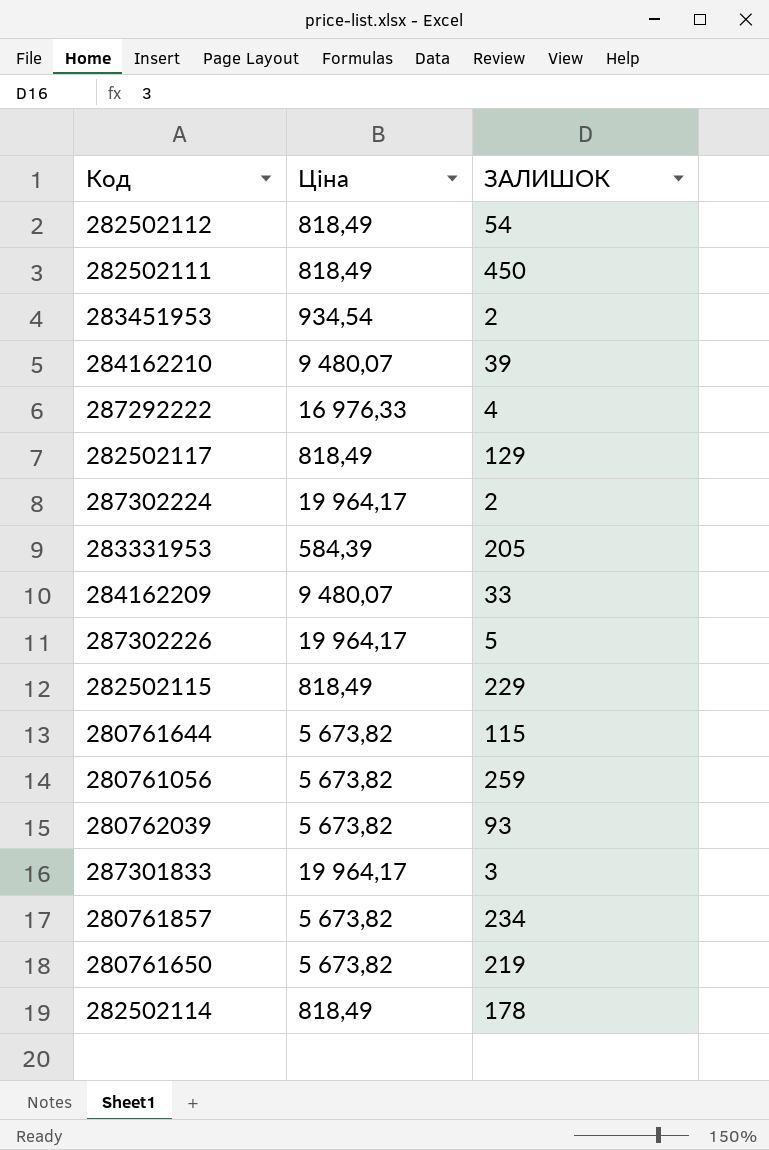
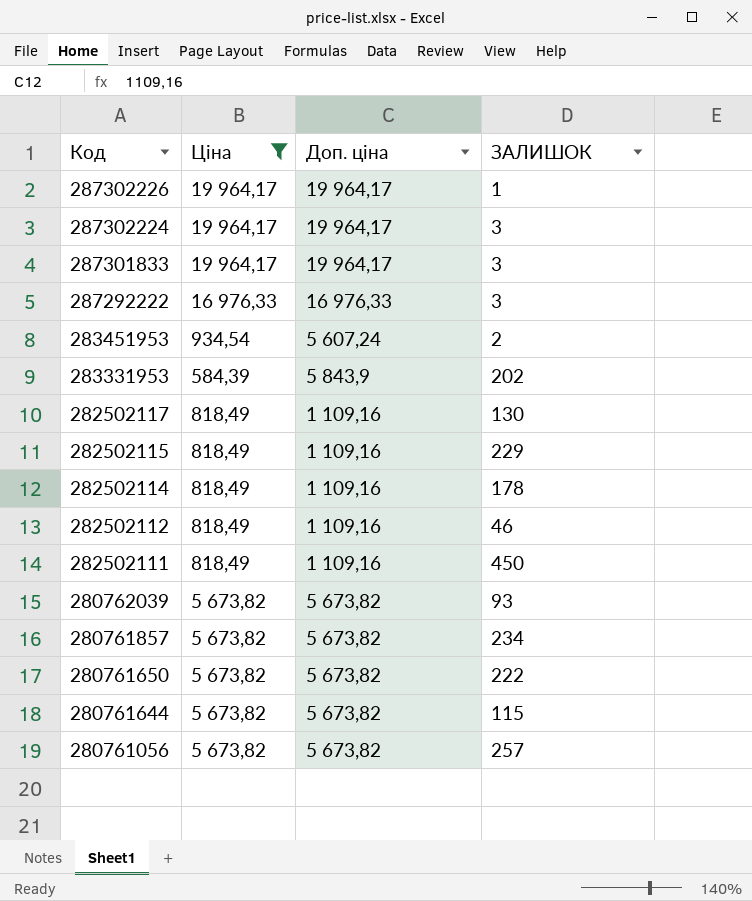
filter: none -> Ціна != 9 480,07
row order: none -> Код descending
column Доп. ціна | position: none -> 3
287302226 | ЗАЛИШОК: 5 -> 1
287302224 | ЗАЛИШОК: 2 -> 3
287292222 | ЗАЛИШОК: 4 -> 3
283331953 | ЗАЛИШОК: 205 -> 202
282502117 | ЗАЛИШОК: 129 -> 130
282502112 | ЗАЛИШОК: 54 -> 46
280761650 | ЗАЛИШОК: 219 -> 222
280761056 | ЗАЛИШОК: 259 -> 257

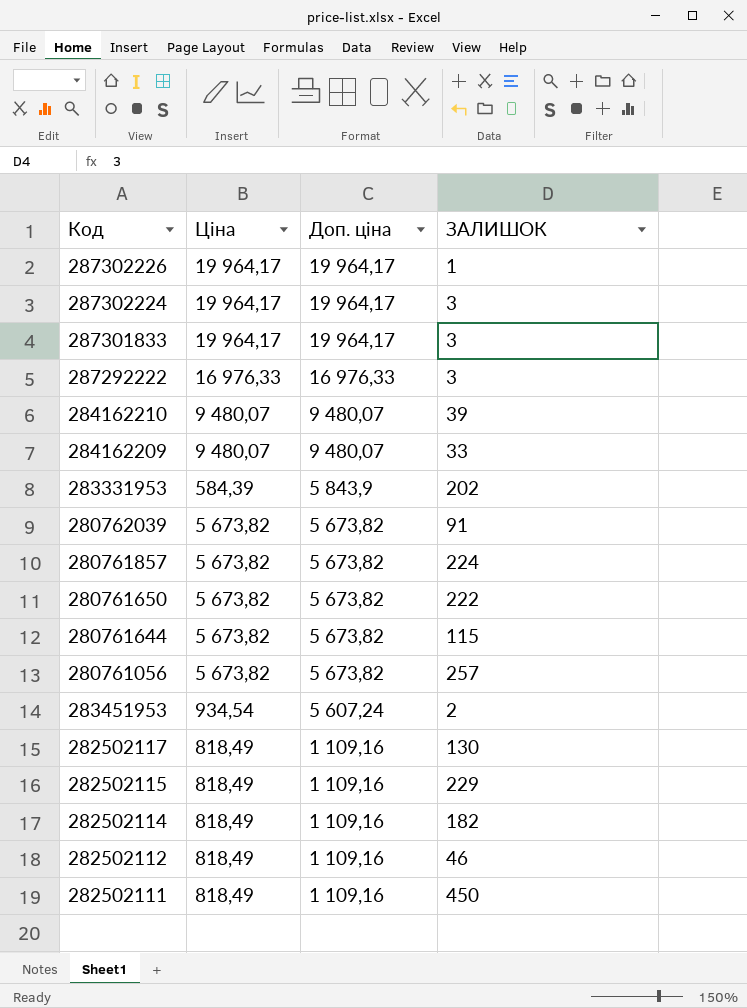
filter: Ціна != 9 480,07 -> none
row order: Код descending -> Доп. ціна descending
280762039 | ЗАЛИШОК: 93 -> 91
280761857 | ЗАЛИШОК: 234 -> 224
282502114 | ЗАЛИШОК: 178 -> 182

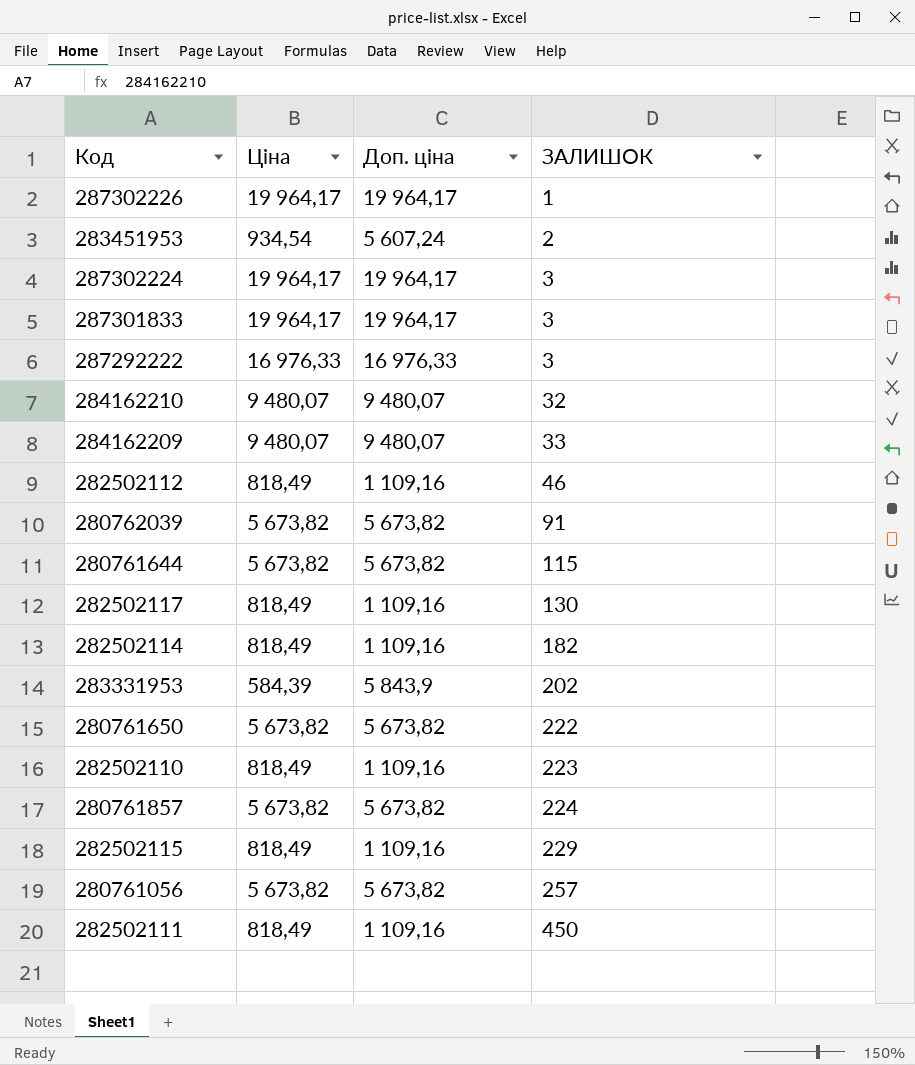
row order: Доп. ціна descending -> ЗАЛИШОК ascending
284162210 | ЗАЛИШОК: 39 -> 32
row 282502110: none -> 818,49 | 1 109,16 | 223

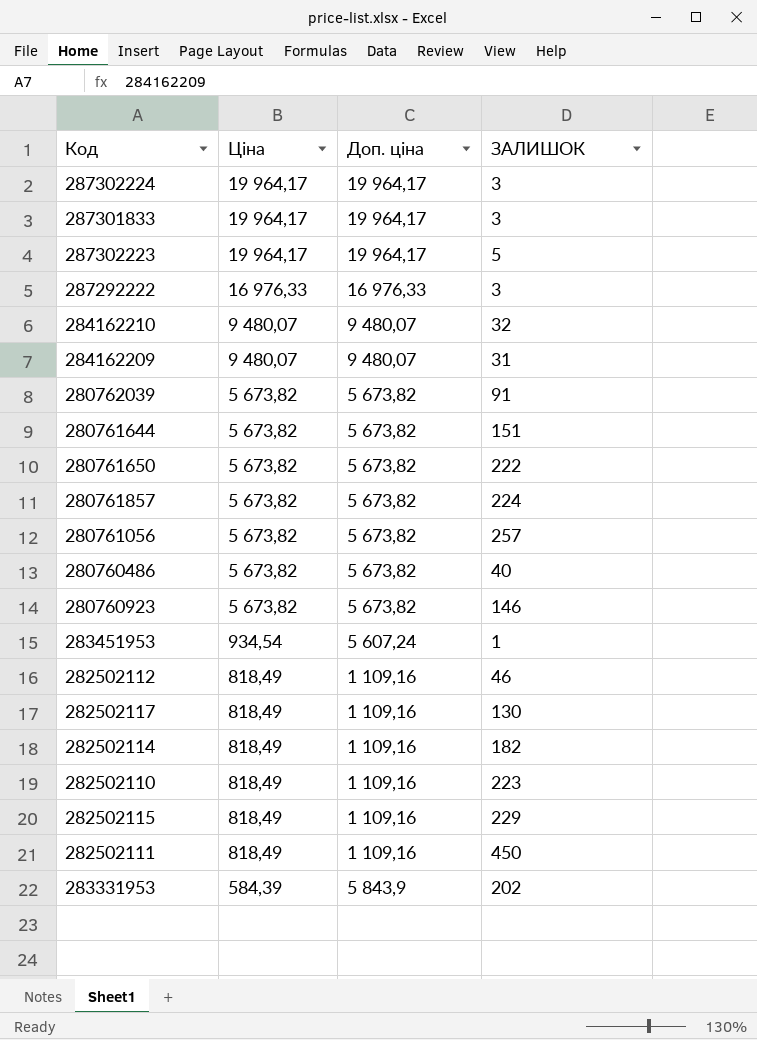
row order: ЗАЛИШОК ascending -> Ціна descending
row 287302226: 19 964,17 | 19 964,17 | 1 -> none
row 287302223: none -> 19 964,17 | 19 964,17 | 5
284162209 | ЗАЛИШОК: 33 -> 31
280761644 | ЗАЛИШОК: 115 -> 151
row 280760486: none -> 5 673,82 | 5 673,82 | 40
row 280760923: none -> 5 673,82 | 5 673,82 | 146
283451953 | ЗАЛИШОК: 2 -> 1

